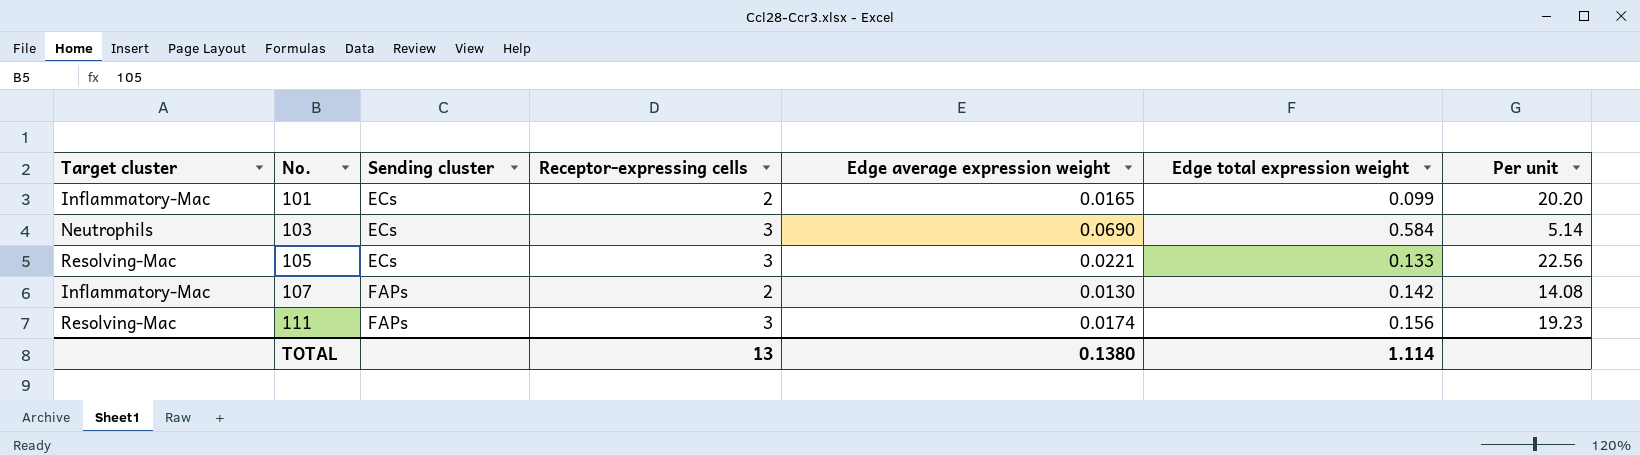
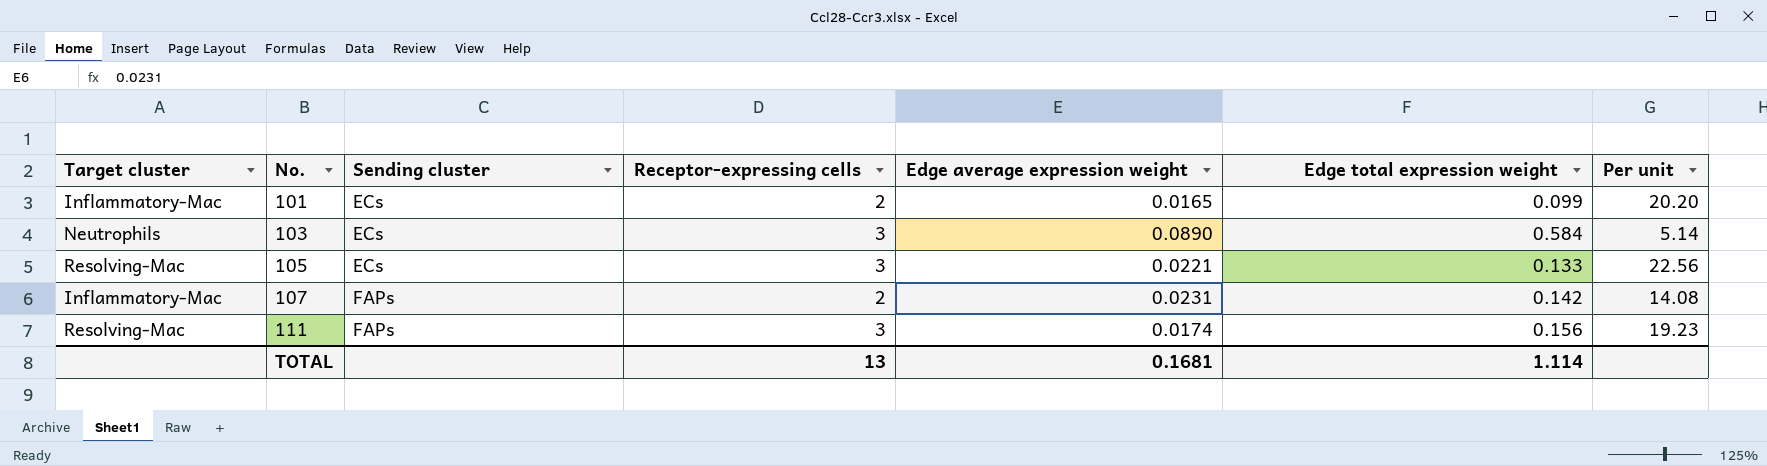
103 | Edge average expression weight: 0.0690 -> 0.0890
107 | Edge average expression weight: 0.0130 -> 0.0231
TOTAL | Edge average expression weight: 0.1380 -> 0.1681

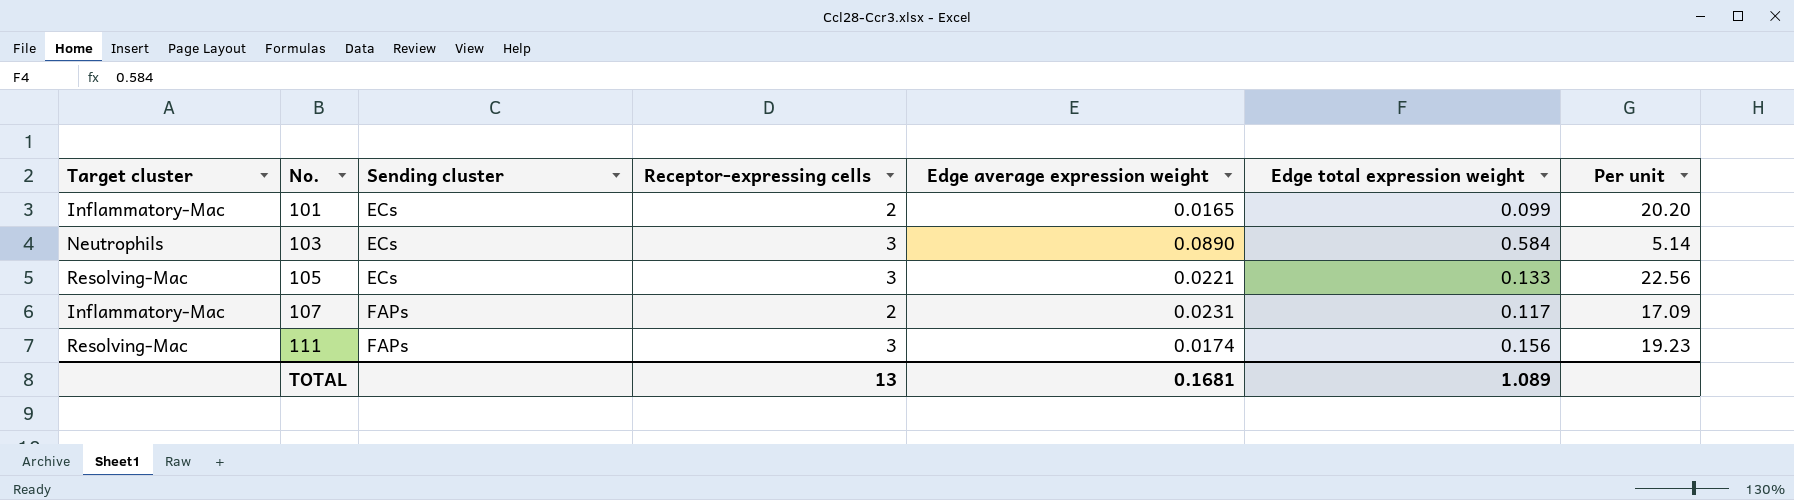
107 | Edge total expression weight: 0.142 -> 0.117
107 | Per unit: 14.08 -> 17.09
TOTAL | Edge total expression weight: 1.114 -> 1.089

